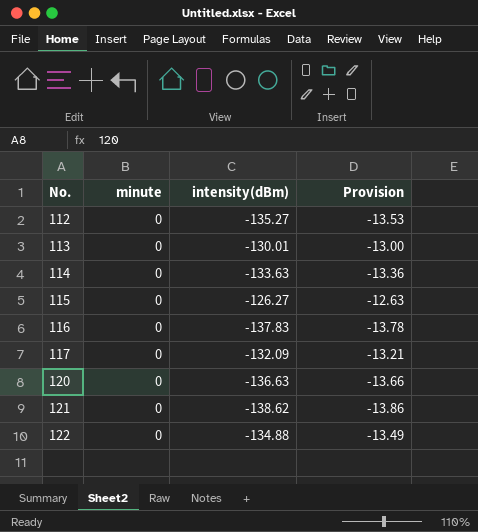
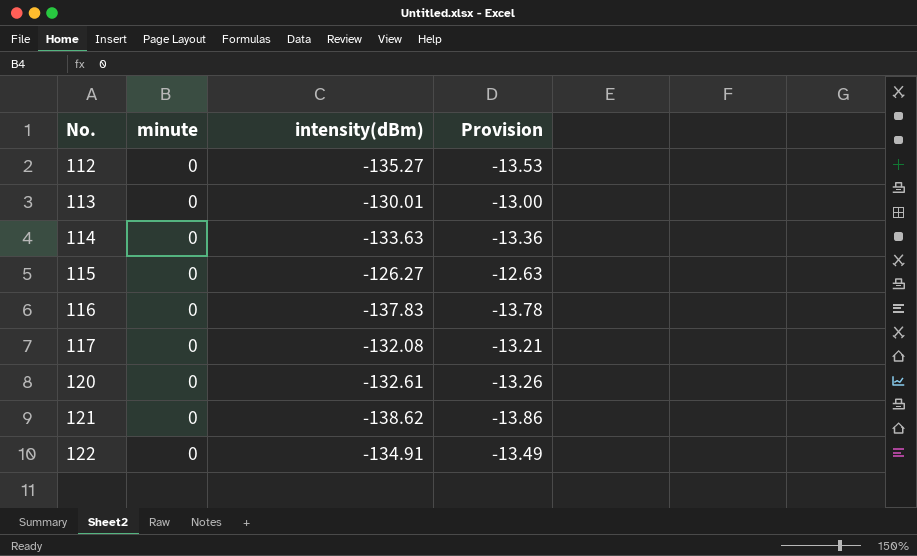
117 | intensity(dBm): -132.09 -> -132.08
120 | intensity(dBm): -136.63 -> -132.61
120 | Provision: -13.66 -> -13.26
122 | intensity(dBm): -134.88 -> -134.91

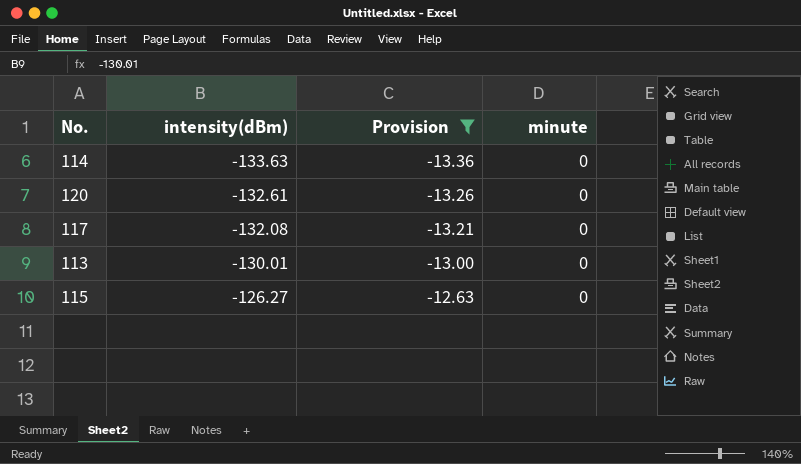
filter: none -> Provision >= -13.36
row order: No. ascending -> intensity(dBm) ascending
column minute | position: 2 -> 4

